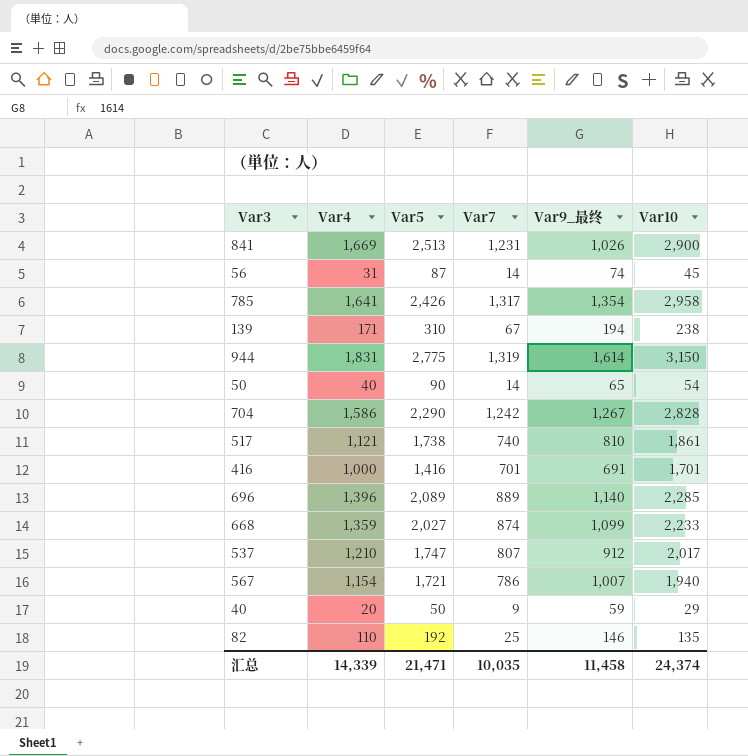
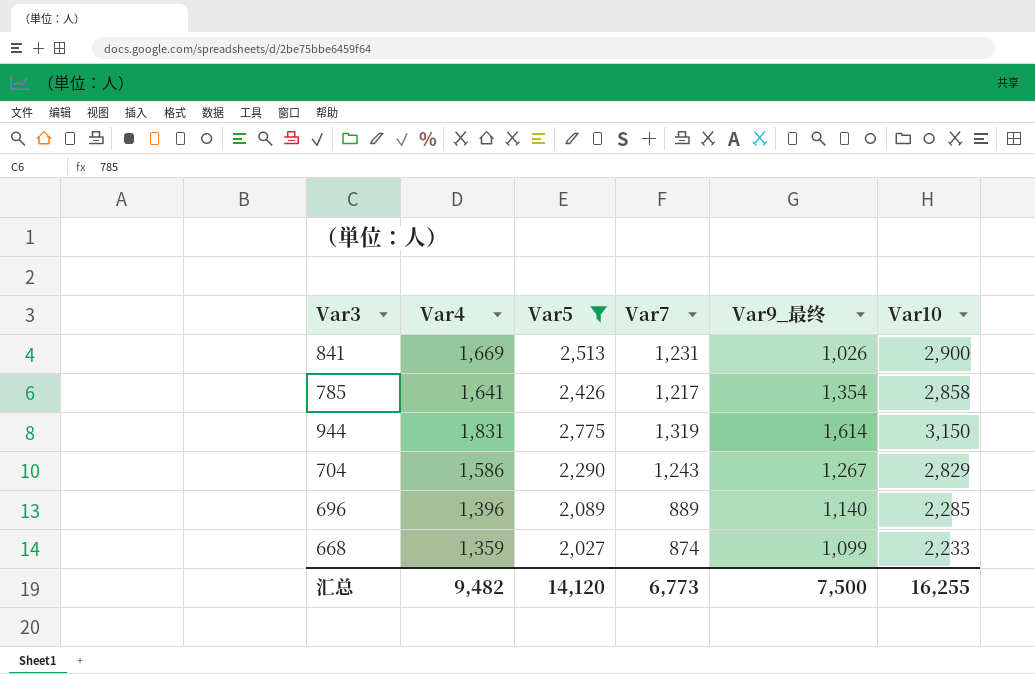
filter: none -> Var5 >= 2,027
785 | Var7: 1,317 -> 1,217
785 | Var10: 2,958 -> 2,858
704 | Var7: 1,242 -> 1,243
704 | Var10: 2,828 -> 2,829
汇总 | Var4: 14,339 -> 9,482
汇总 | Var5: 21,471 -> 14,120
汇总 | Var7: 10,035 -> 6,773
汇总 | Var9_最终: 11,458 -> 7,500
汇总 | Var10: 24,374 -> 16,255

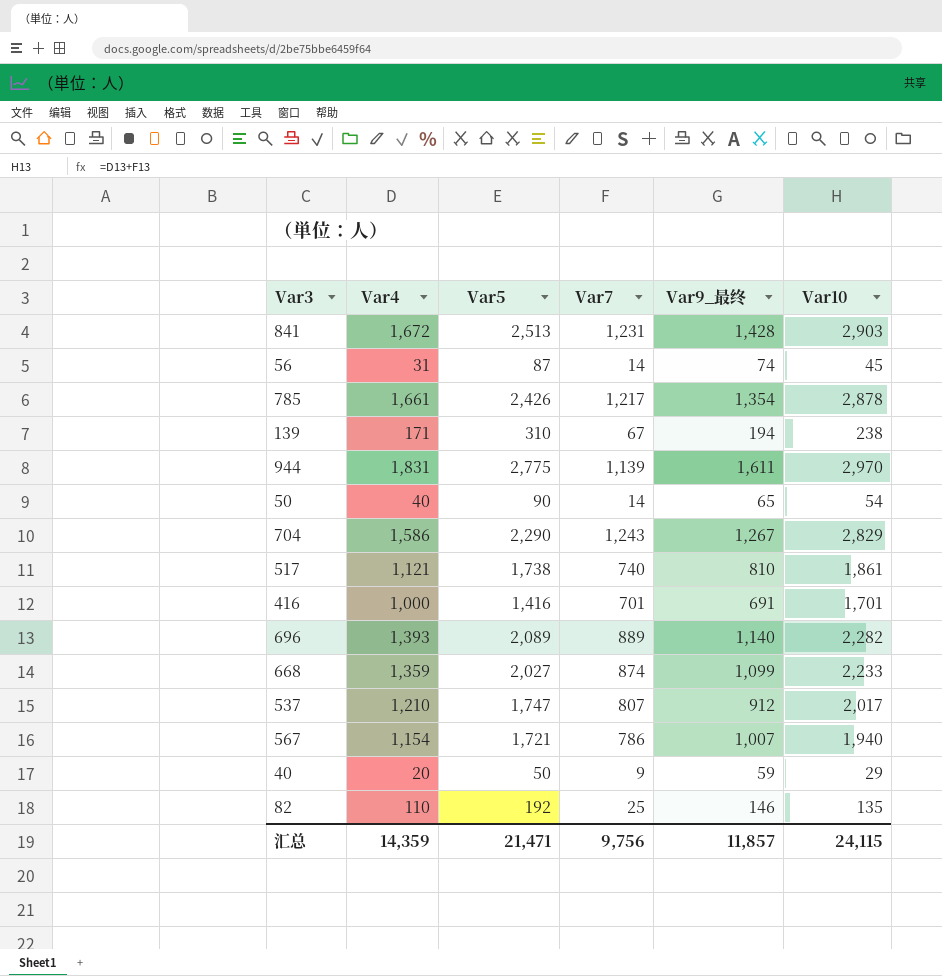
filter: Var5 >= 2,027 -> none
841 | Var4: 1,669 -> 1,672
841 | Var9_最终: 1,026 -> 1,428
841 | Var10: 2,900 -> 2,903
785 | Var4: 1,641 -> 1,661
785 | Var10: 2,858 -> 2,878
944 | Var7: 1,319 -> 1,139
944 | Var9_最终: 1,614 -> 1,611
944 | Var10: 3,150 -> 2,970
696 | Var4: 1,396 -> 1,393
696 | Var10: 2,285 -> 2,282
汇总 | Var4: 9,482 -> 14,359
汇总 | Var5: 14,120 -> 21,471
汇总 | Var7: 6,773 -> 9,756
汇总 | Var9_最终: 7,500 -> 11,857
汇总 | Var10: 16,255 -> 24,115

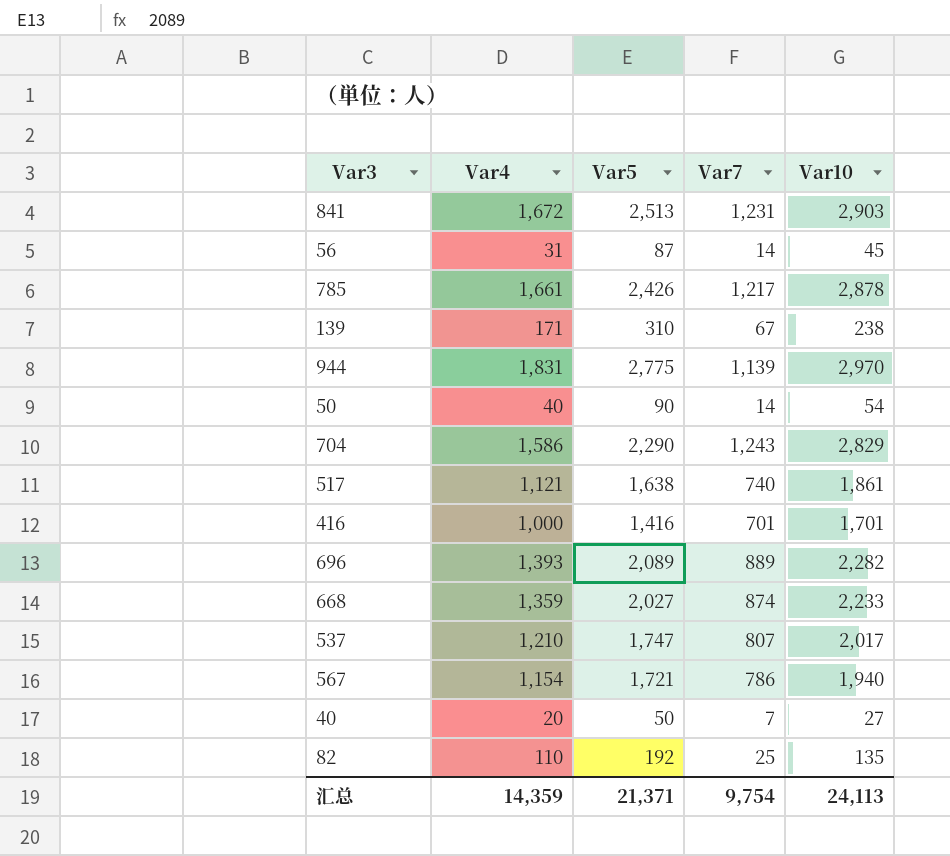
column Var9_最终 | position: 5 -> none
517 | Var5: 1,738 -> 1,638
40 | Var7: 9 -> 7
40 | Var10: 29 -> 27
汇总 | Var5: 21,471 -> 21,371
汇总 | Var7: 9,756 -> 9,754
汇总 | Var10: 24,115 -> 24,113

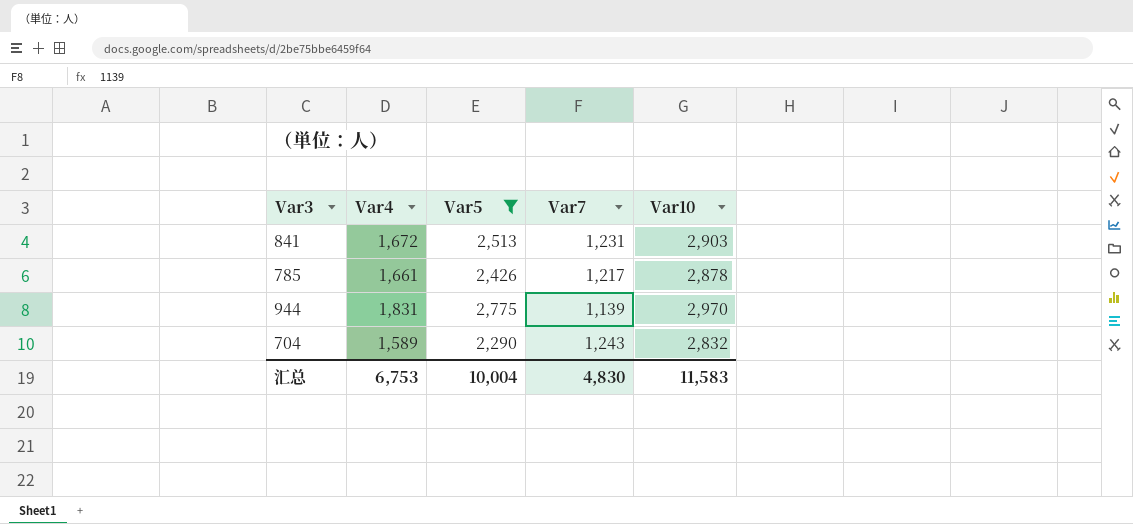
filter: none -> Var5 >= 2,290
704 | Var4: 1,586 -> 1,589
704 | Var10: 2,829 -> 2,832
汇总 | Var4: 14,359 -> 6,753
汇总 | Var5: 21,371 -> 10,004
汇总 | Var7: 9,754 -> 4,830
汇总 | Var10: 24,113 -> 11,583

